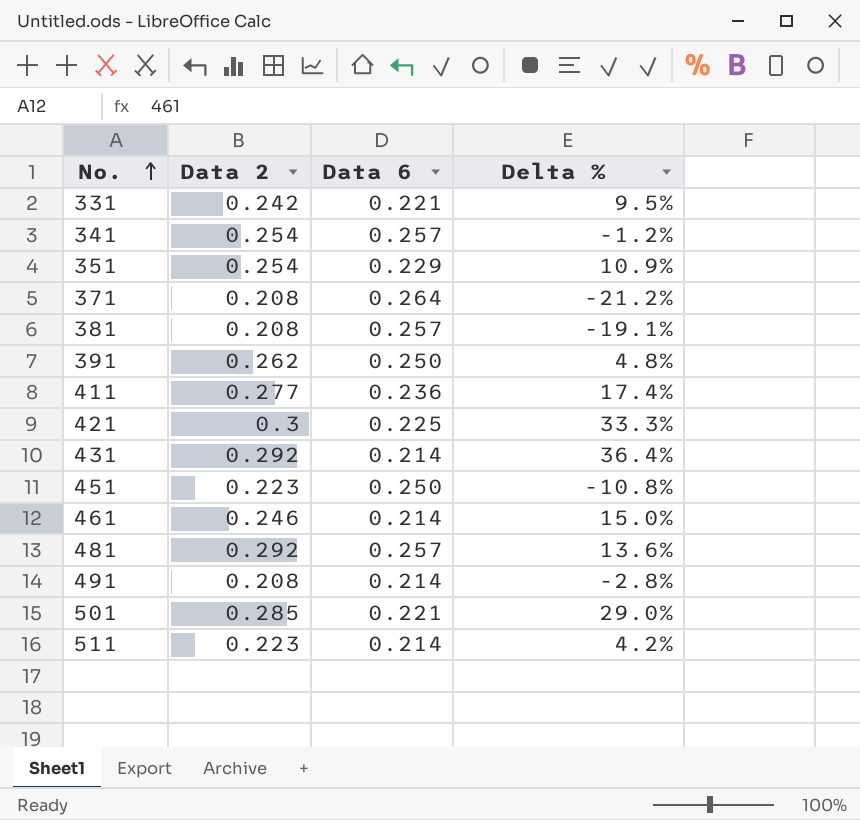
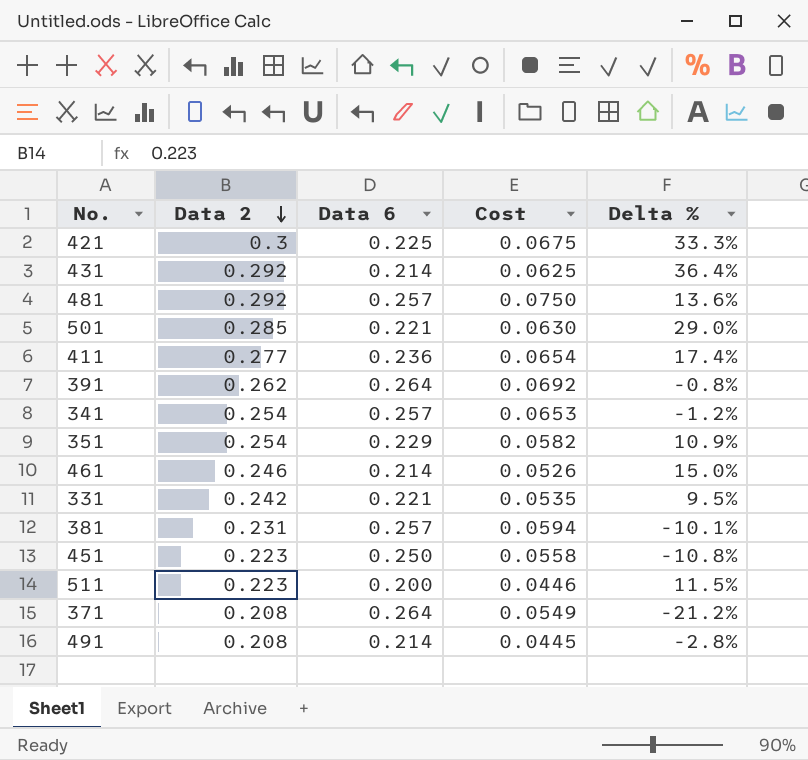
row order: No. ascending -> Data 2 descending
column Cost | formula: none -> [Data 2] * [Data 6]
391 | Data 6: 0.250 -> 0.264
391 | Delta %: 4.8% -> -0.8%
381 | Data 2: 0.208 -> 0.231
381 | Delta %: -19.1% -> -10.1%
511 | Data 6: 0.214 -> 0.200
511 | Delta %: 4.2% -> 11.5%

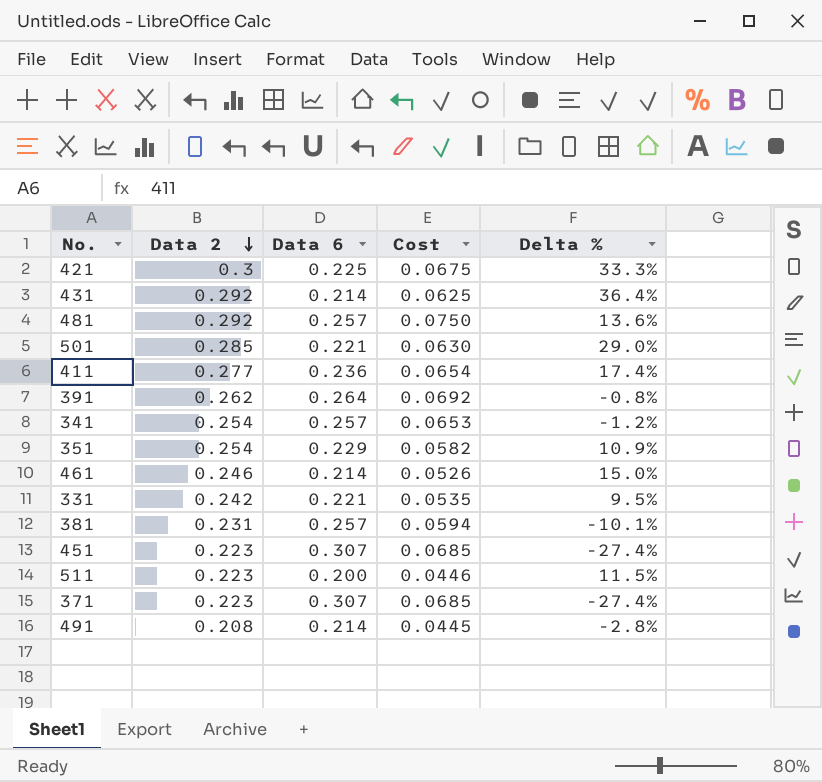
451 | Data 6: 0.250 -> 0.307
451 | Cost: 0.0558 -> 0.0685
451 | Delta %: -10.8% -> -27.4%
371 | Data 2: 0.208 -> 0.223
371 | Data 6: 0.264 -> 0.307
371 | Cost: 0.0549 -> 0.0685
371 | Delta %: -21.2% -> -27.4%

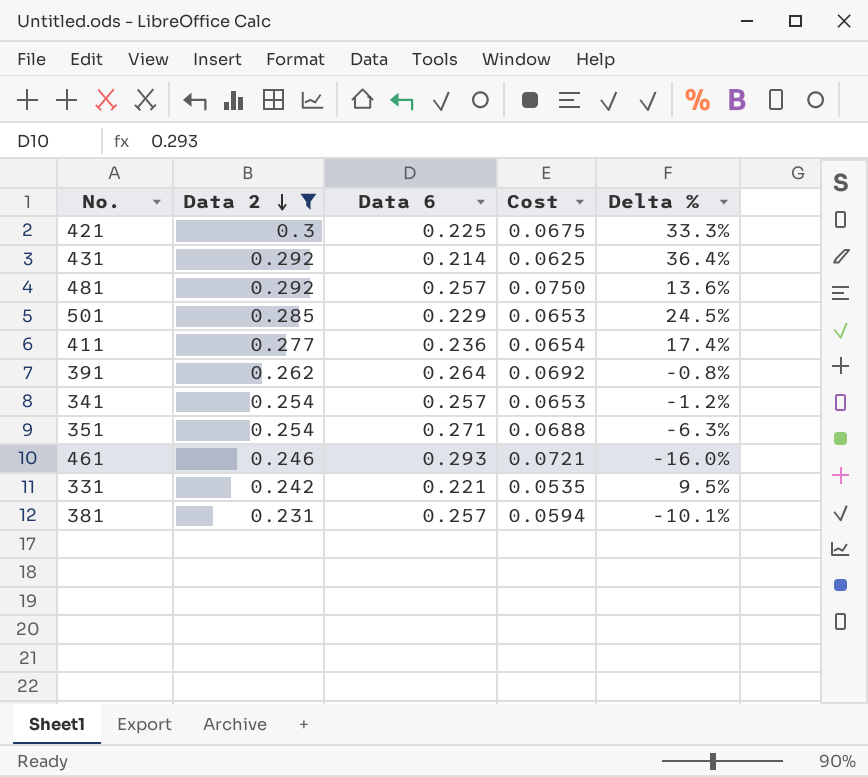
filter: none -> Data 2 >= 0.231
501 | Data 6: 0.221 -> 0.229
501 | Cost: 0.0630 -> 0.0653
501 | Delta %: 29.0% -> 24.5%
351 | Data 6: 0.229 -> 0.271
351 | Cost: 0.0582 -> 0.0688
351 | Delta %: 10.9% -> -6.3%
461 | Data 6: 0.214 -> 0.293
461 | Cost: 0.0526 -> 0.0721
461 | Delta %: 15.0% -> -16.0%

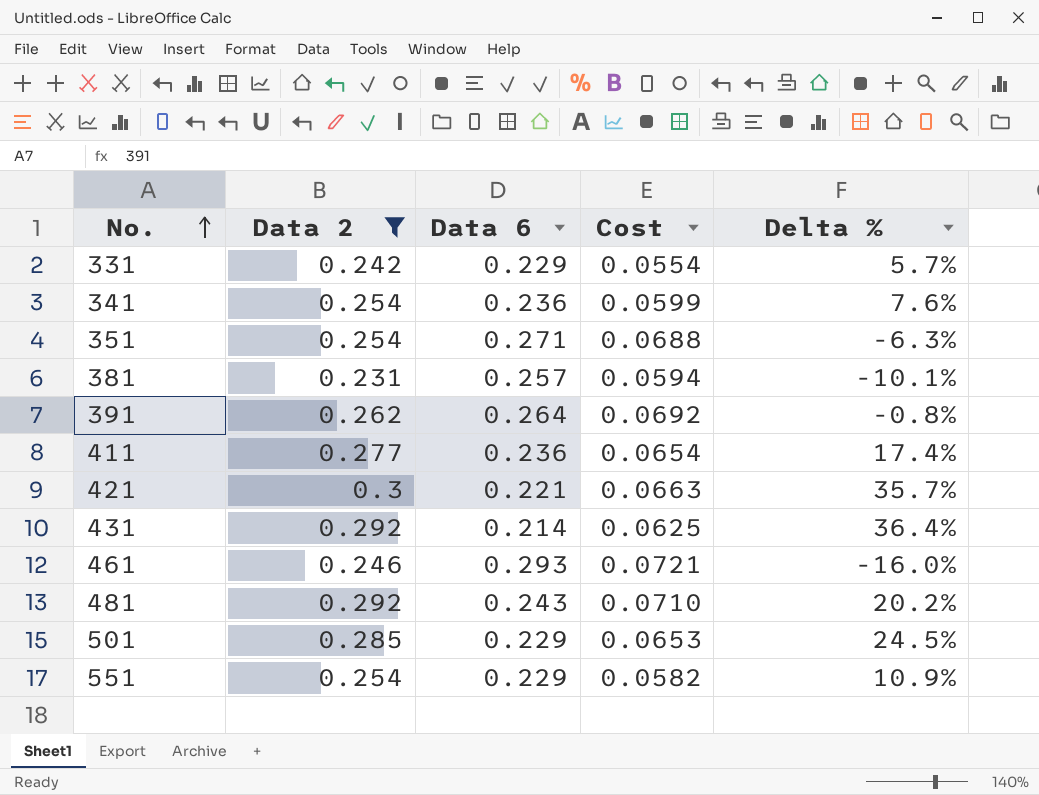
row order: Data 2 descending -> No. ascending
331 | Data 6: 0.221 -> 0.229
331 | Cost: 0.0535 -> 0.0554
331 | Delta %: 9.5% -> 5.7%
341 | Data 6: 0.257 -> 0.236
341 | Cost: 0.0653 -> 0.0599
341 | Delta %: -1.2% -> 7.6%
421 | Data 6: 0.225 -> 0.221
421 | Cost: 0.0675 -> 0.0663
421 | Delta %: 33.3% -> 35.7%
481 | Data 6: 0.257 -> 0.243
481 | Cost: 0.0750 -> 0.0710
481 | Delta %: 13.6% -> 20.2%
row 551: none -> 0.254 | 0.229 | 0.0582 | 10.9%

